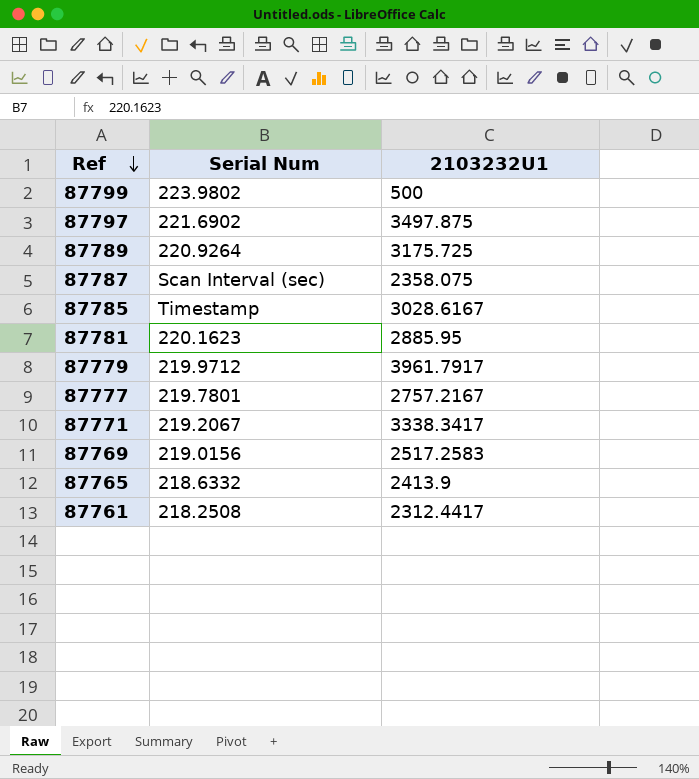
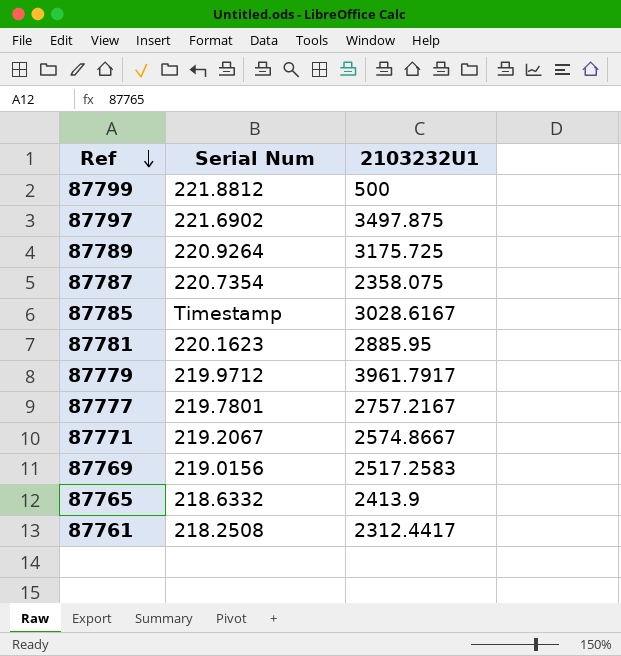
87799 | Serial Num: 223.9802 -> 221.8812
87787 | Serial Num: Scan Interval (sec) -> 220.7354
87771 | 2103232U1: 3338.3417 -> 2574.8667

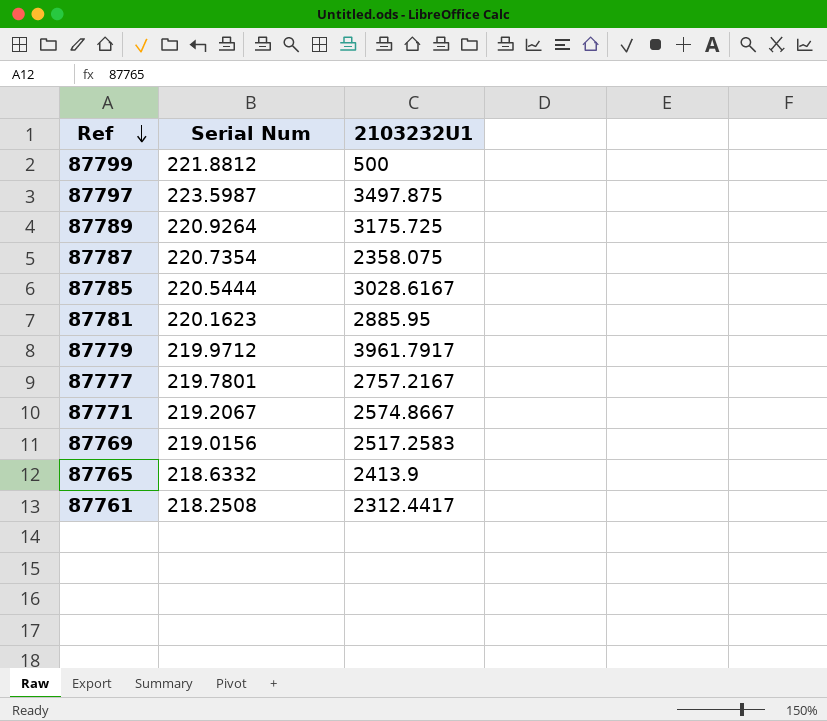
87797 | Serial Num: 221.6902 -> 223.5987
87785 | Serial Num: Timestamp -> 220.5444

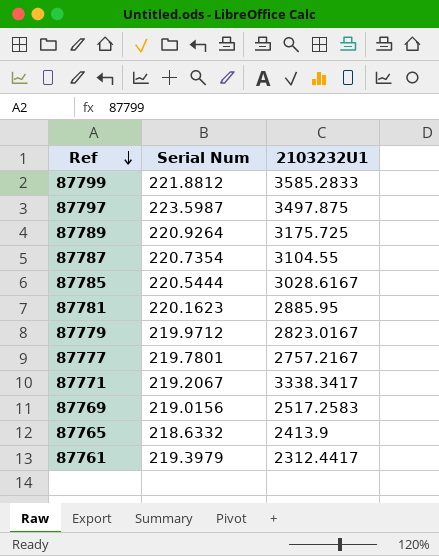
87799 | 2103232U1: 500 -> 3585.2833
87787 | 2103232U1: 2358.075 -> 3104.55
87779 | 2103232U1: 3961.7917 -> 2823.0167
87771 | 2103232U1: 2574.8667 -> 3338.3417
87761 | Serial Num: 218.2508 -> 219.3979

